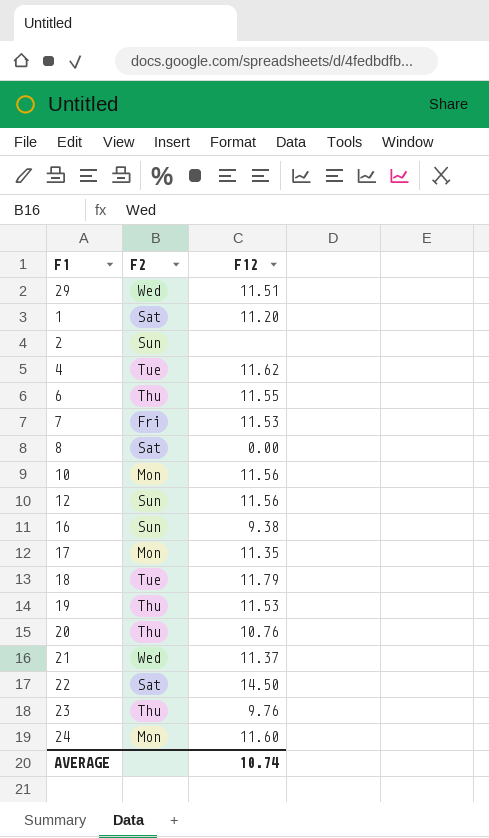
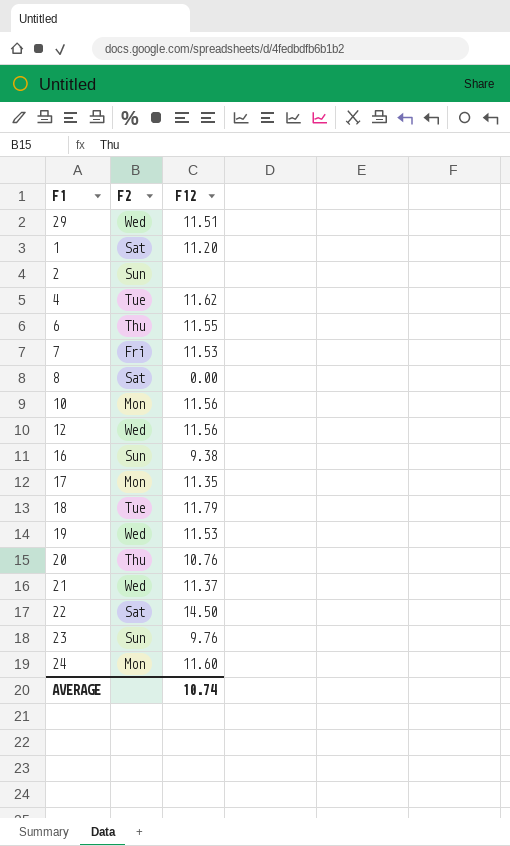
12 | F2: Sun -> Wed
19 | F2: Thu -> Wed
23 | F2: Thu -> Sun

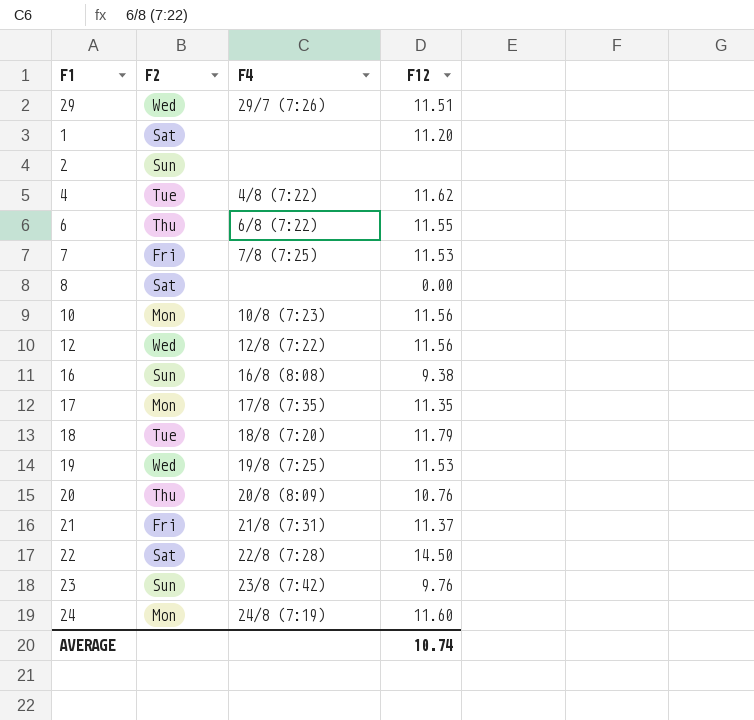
column F4 | position: none -> 3
21 | F2: Wed -> Fri

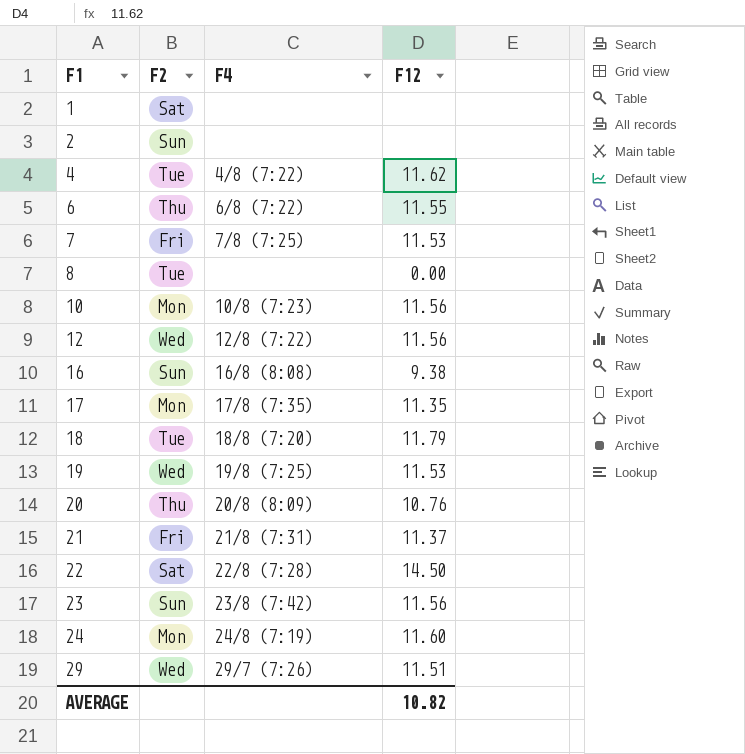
row order: none -> F1 ascending
1 | F12: 11.20 -> none
8 | F2: Sat -> Tue
23 | F12: 9.76 -> 11.56
AVERAGE | F12: 10.74 -> 10.82

